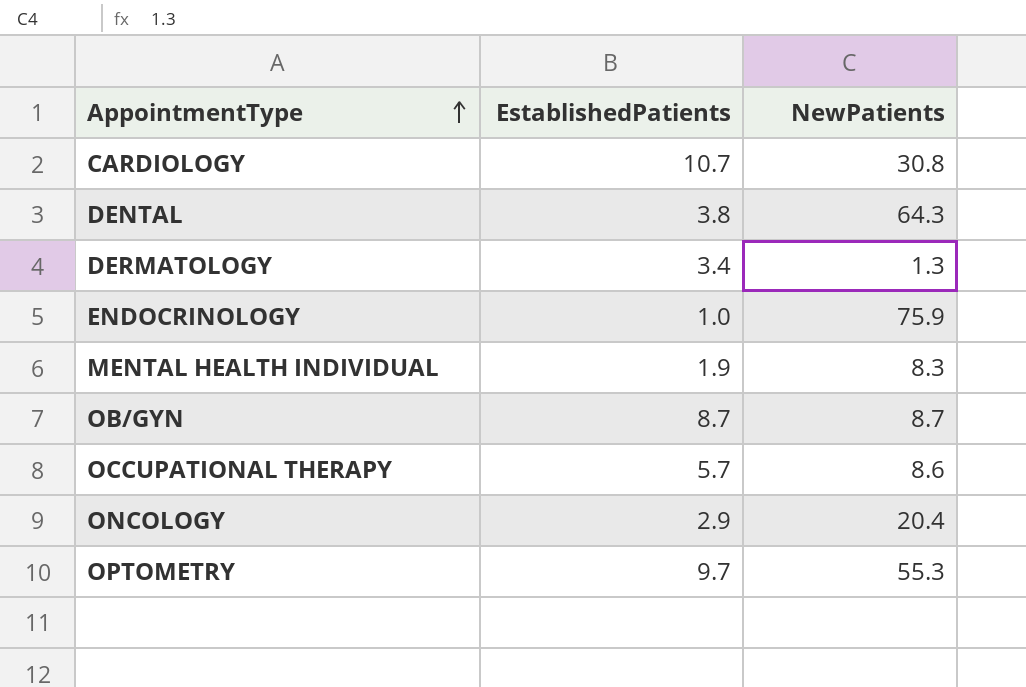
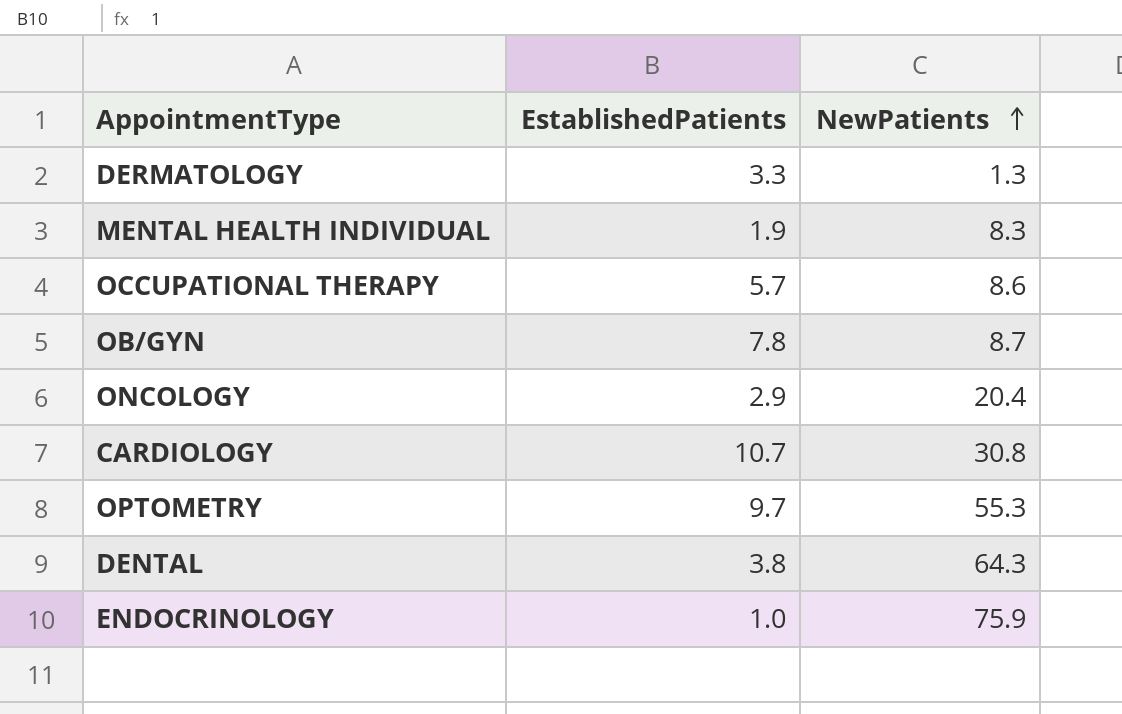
row order: AppointmentType ascending -> NewPatients ascending
DERMATOLOGY | EstablishedPatients: 3.4 -> 3.3
OB/GYN | EstablishedPatients: 8.7 -> 7.8

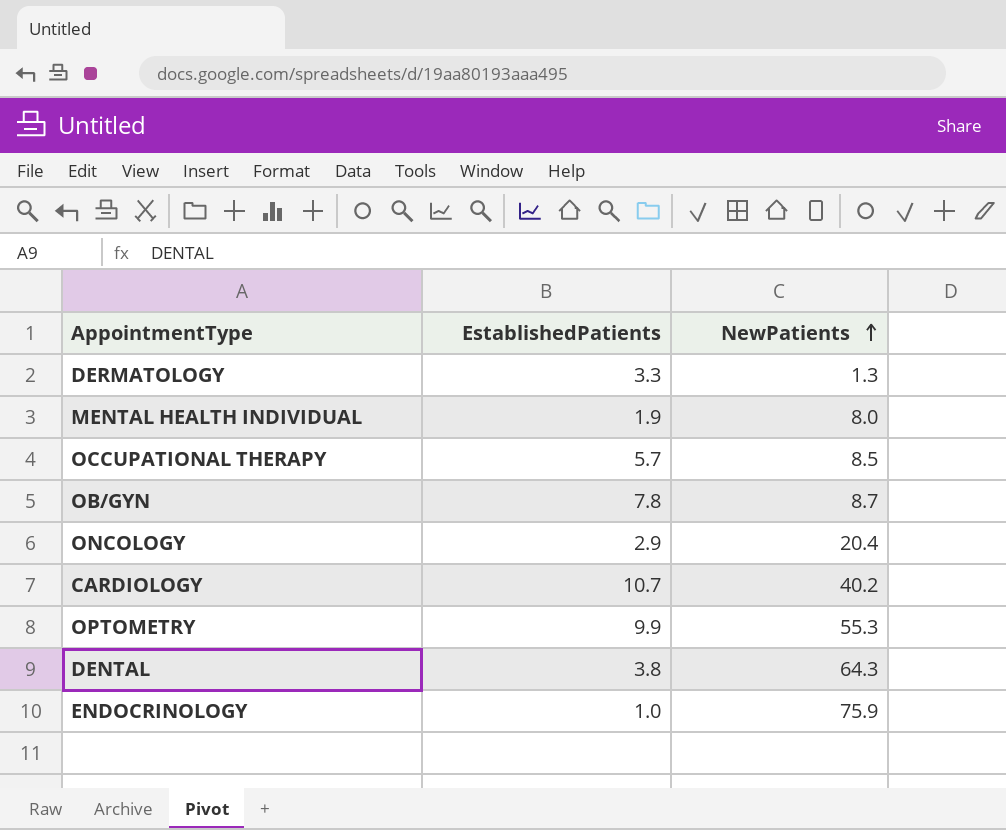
MENTAL HEALTH INDIVIDUAL | NewPatients: 8.3 -> 8.0
OCCUPATIONAL THERAPY | NewPatients: 8.6 -> 8.5
CARDIOLOGY | NewPatients: 30.8 -> 40.2
OPTOMETRY | EstablishedPatients: 9.7 -> 9.9

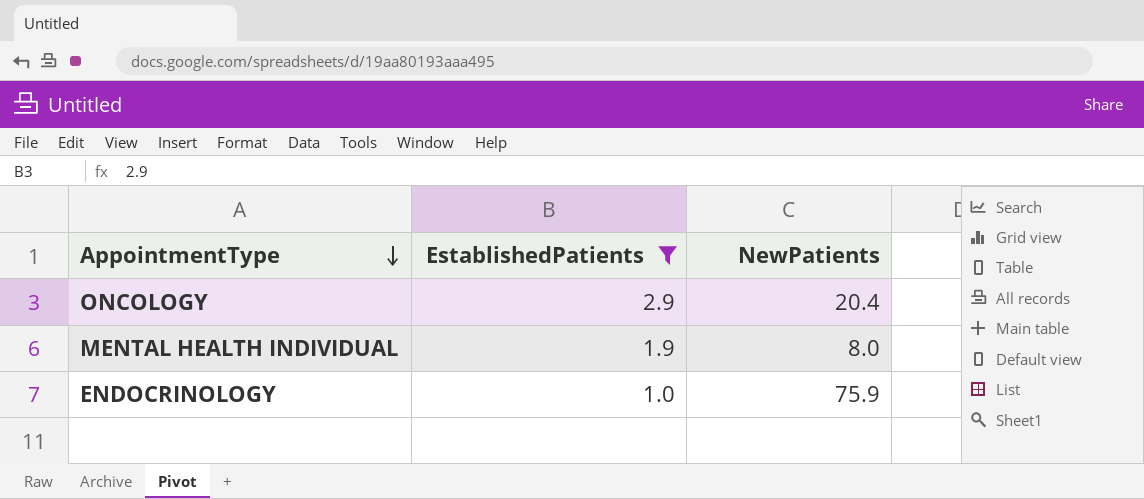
filter: none -> EstablishedPatients <= 2.9
row order: NewPatients ascending -> AppointmentType descending

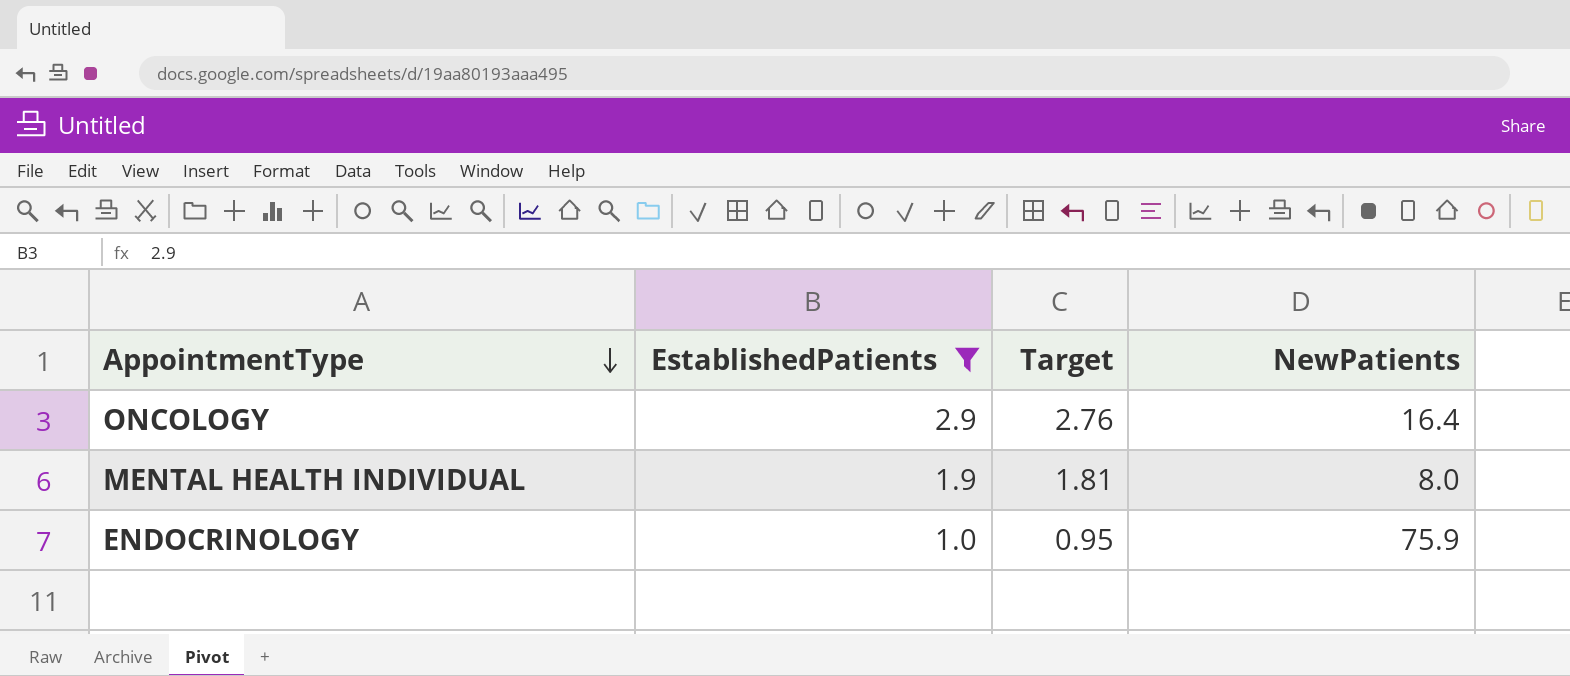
column Target | formula: none -> [EstablishedPatients] * 0.95
ONCOLOGY | NewPatients: 20.4 -> 16.4

